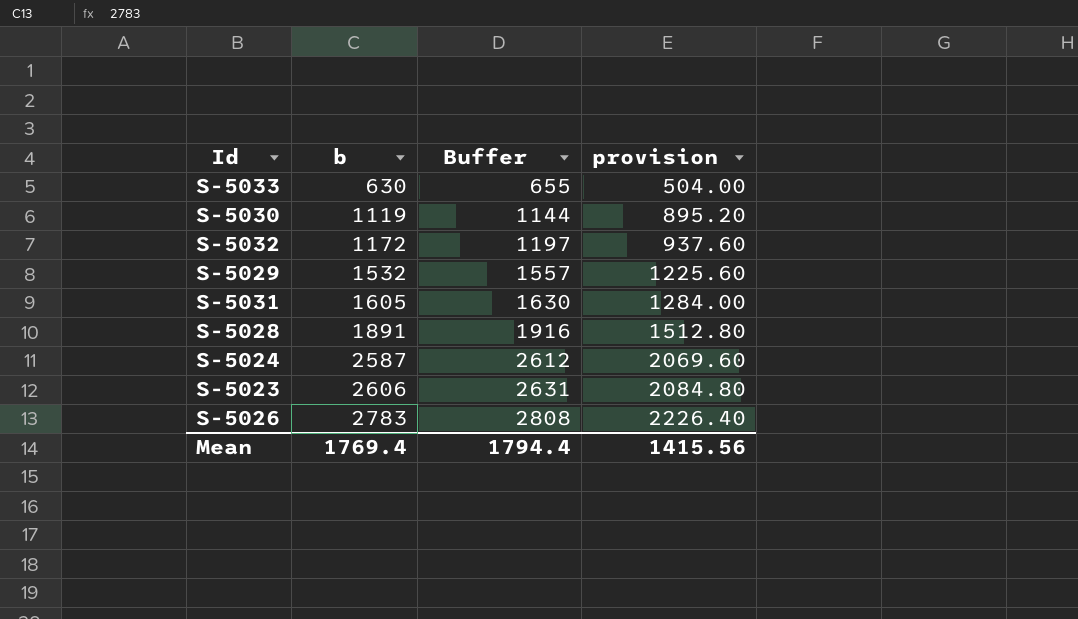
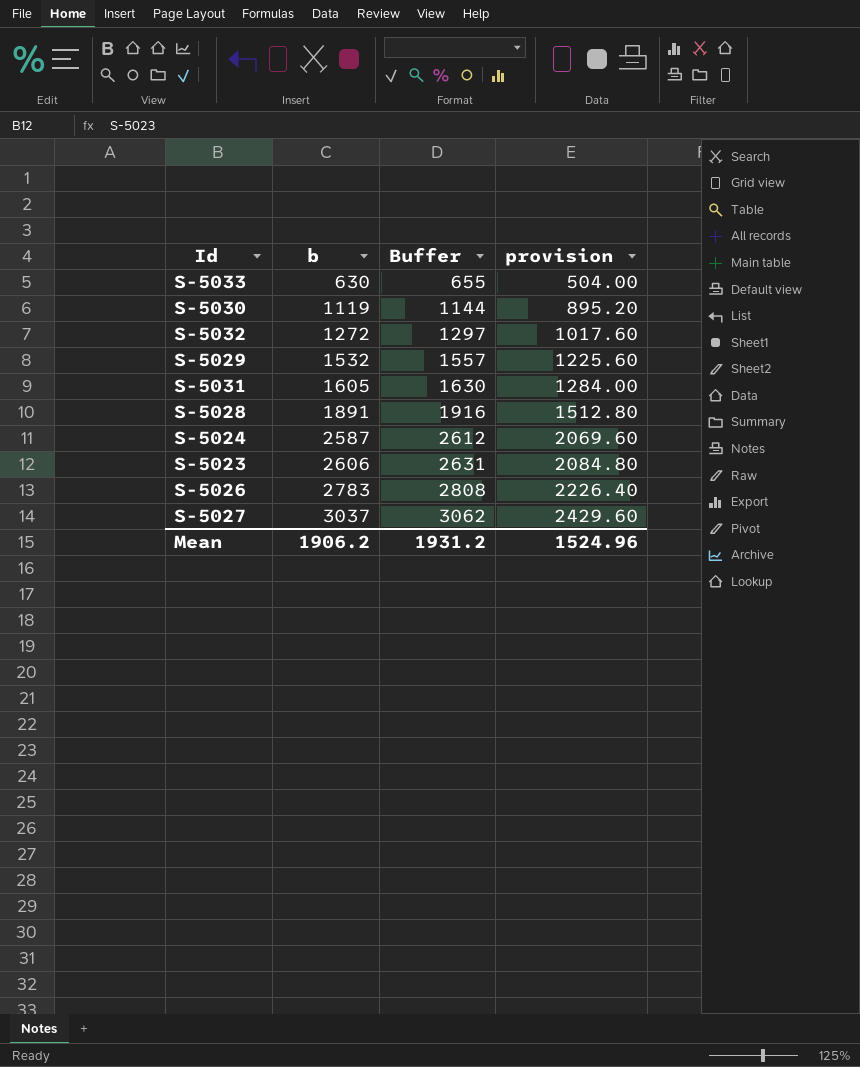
S-5032 | b: 1172 -> 1272
S-5032 | Buffer: 1197 -> 1297
S-5032 | provision: 937.60 -> 1017.60
row S-5027: none -> 3037 | 3062 | 2429.60
Mean | b: 1769.4 -> 1906.2
Mean | Buffer: 1794.4 -> 1931.2
Mean | provision: 1415.56 -> 1524.96

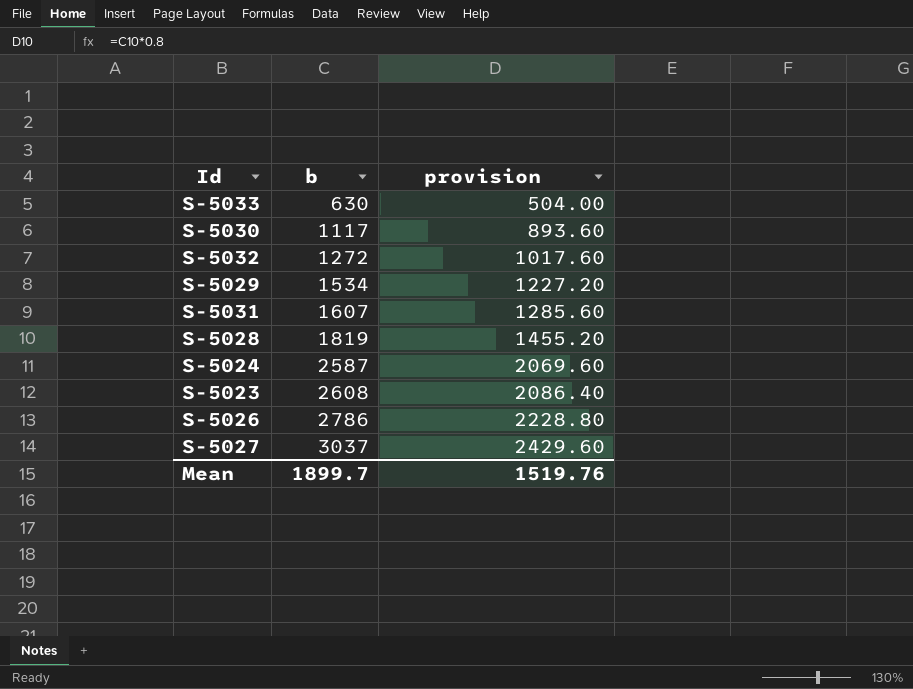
column Buffer | formula: [b] + 25 -> none
S-5030 | b: 1119 -> 1117
S-5030 | provision: 895.20 -> 893.60
S-5029 | b: 1532 -> 1534
S-5029 | provision: 1225.60 -> 1227.20
S-5031 | b: 1605 -> 1607
S-5031 | provision: 1284.00 -> 1285.60
S-5028 | b: 1891 -> 1819
S-5028 | provision: 1512.80 -> 1455.20
S-5023 | b: 2606 -> 2608
S-5023 | provision: 2084.80 -> 2086.40
S-5026 | b: 2783 -> 2786
S-5026 | provision: 2226.40 -> 2228.80
Mean | b: 1906.2 -> 1899.7
Mean | provision: 1524.96 -> 1519.76

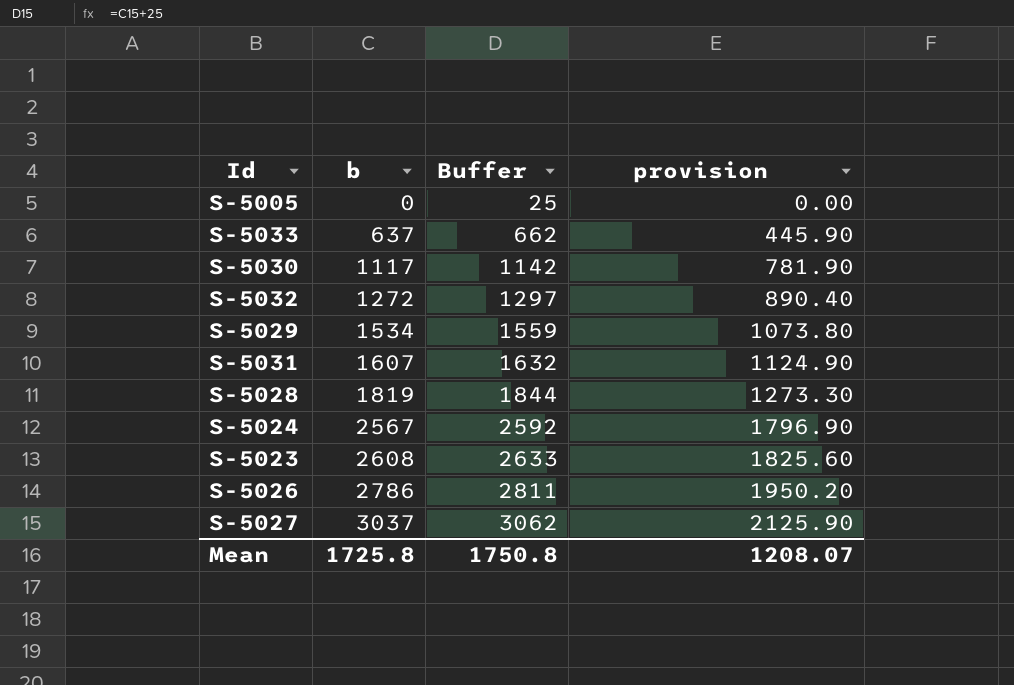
column Buffer | formula: none -> [b] + 25
column provision | formula: [b] * 0.8 -> [b] * 0.7
row S-5005: none -> 0 | 25 | 0.00
S-5033 | b: 630 -> 637
S-5024 | b: 2587 -> 2567
Mean | b: 1899.7 -> 1725.8
Mean | provision: 1519.76 -> 1208.07

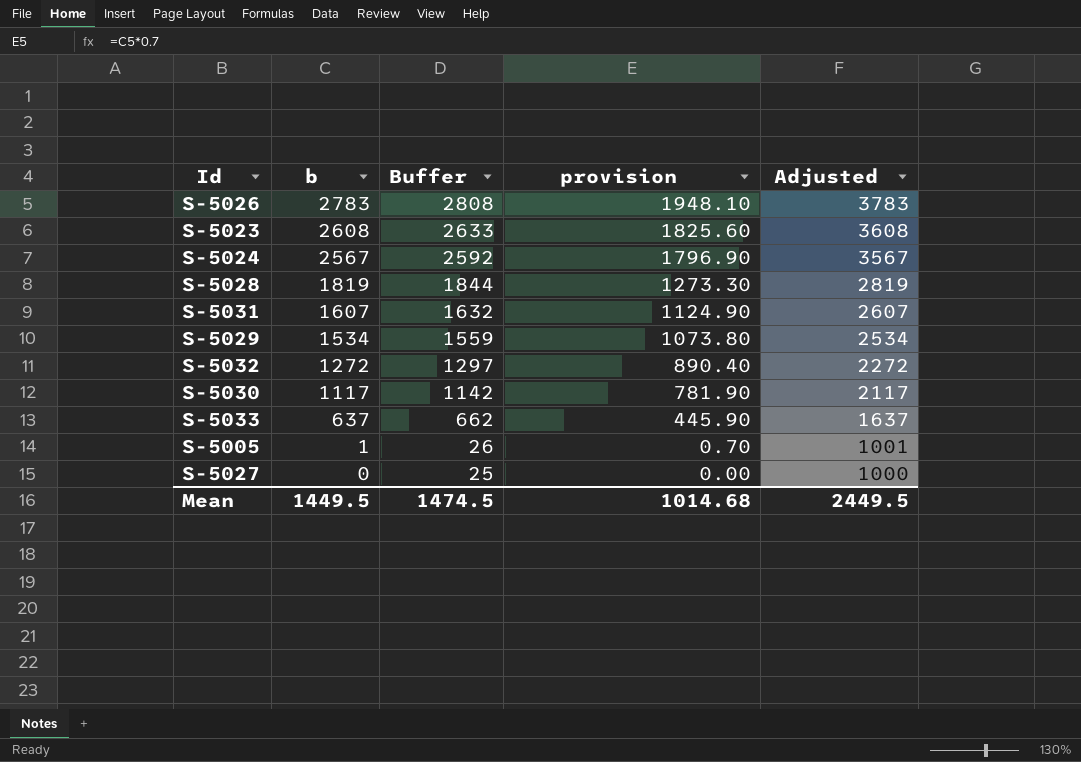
row order: b ascending -> b descending
column Adjusted | formula: none -> [b] + 1000
S-5026 | b: 2786 -> 2783
S-5026 | Buffer: 2811 -> 2808
S-5026 | provision: 1950.20 -> 1948.10
S-5005 | b: 0 -> 1
S-5005 | Buffer: 25 -> 26
S-5005 | provision: 0.00 -> 0.70
S-5027 | b: 3037 -> 0
S-5027 | Buffer: 3062 -> 25
S-5027 | provision: 2125.90 -> 0.00
Mean | b: 1725.8 -> 1449.5
Mean | Buffer: 1750.8 -> 1474.5
Mean | provision: 1208.07 -> 1014.68

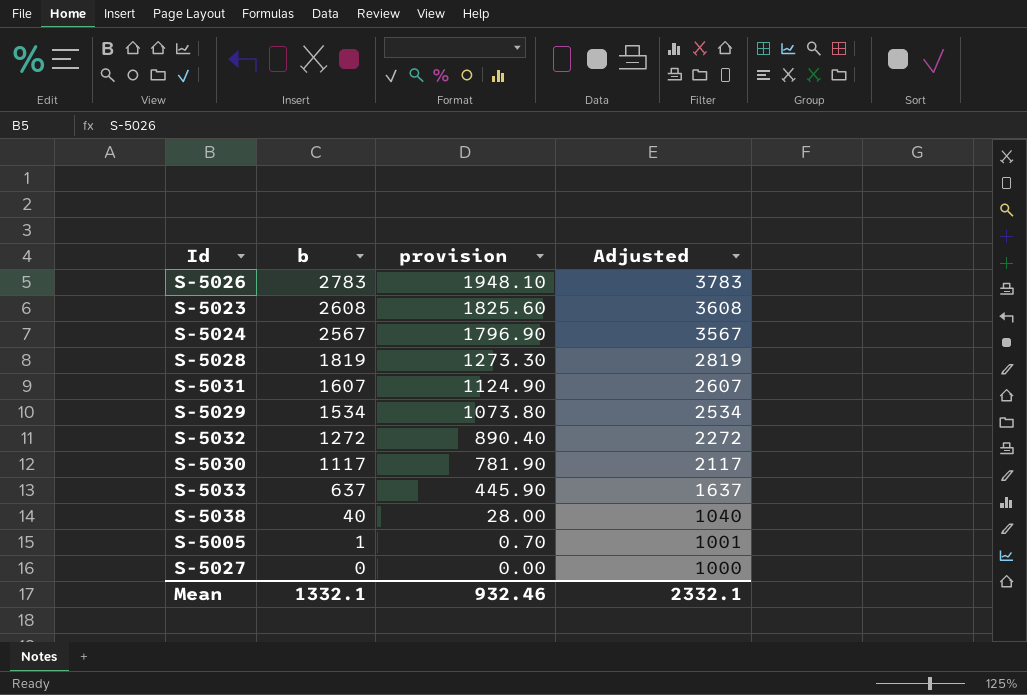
column Buffer | formula: [b] + 25 -> none
row S-5038: none -> 40 | 28.00 | 1040
Mean | b: 1449.5 -> 1332.1
Mean | provision: 1014.68 -> 932.46
Mean | Adjusted: 2449.5 -> 2332.1

